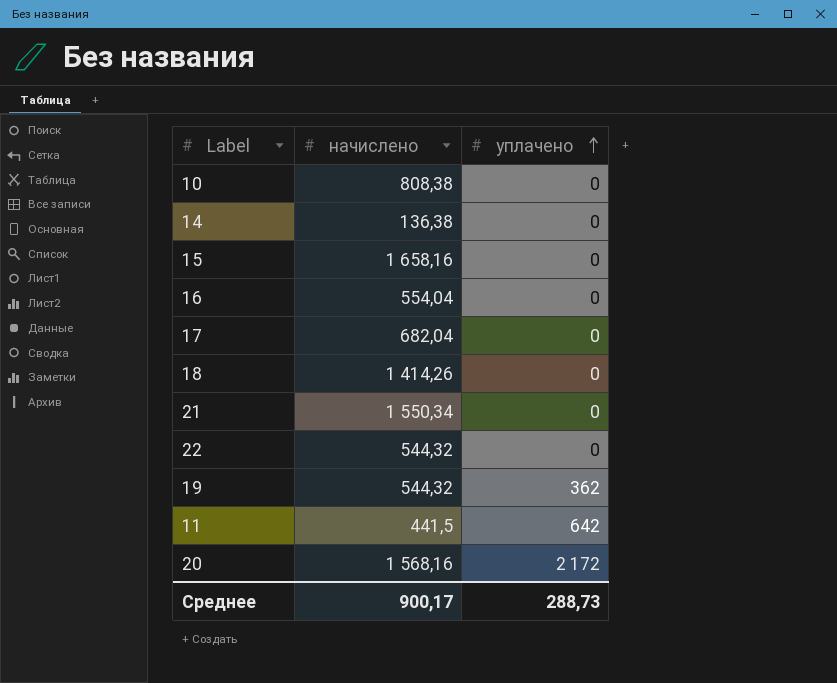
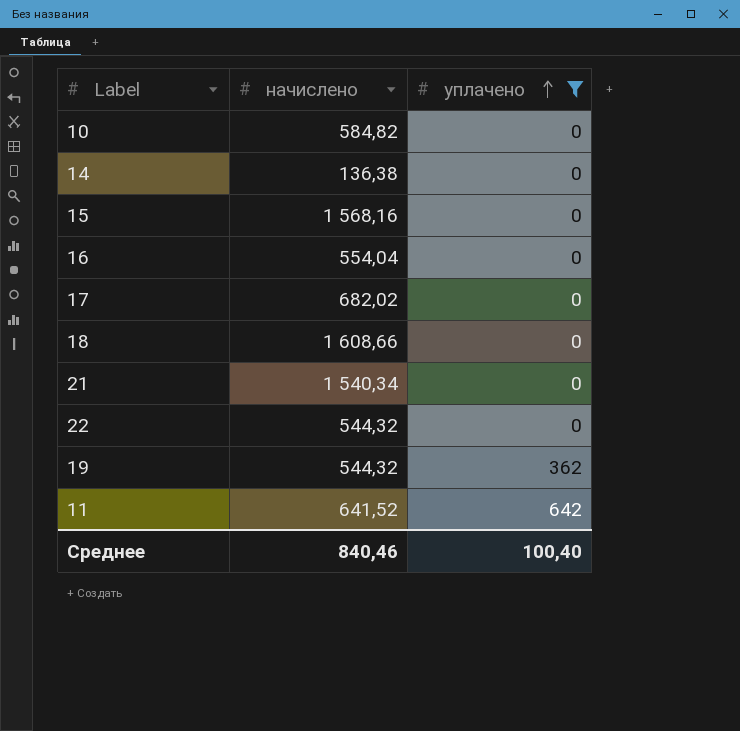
filter: none -> уплачено != 2 172
10 | начислено: 808,38 -> 584,82
15 | начислено: 1 658,16 -> 1 568,16
17 | начислено: 682,04 -> 682,02
18 | начислено: 1 414,26 -> 1 608,66
21 | начислено: 1 550,34 -> 1 540,34
11 | начислено: 441,5 -> 641,52
Среднее | начислено: 900,17 -> 840,46
Среднее | уплачено: 288,73 -> 100,40

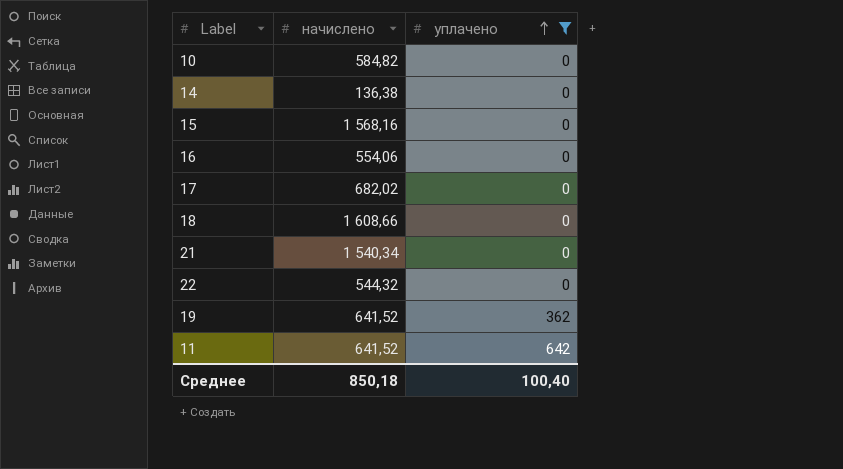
16 | начислено: 554,04 -> 554,06
19 | начислено: 544,32 -> 641,52
Среднее | начислено: 840,46 -> 850,18

